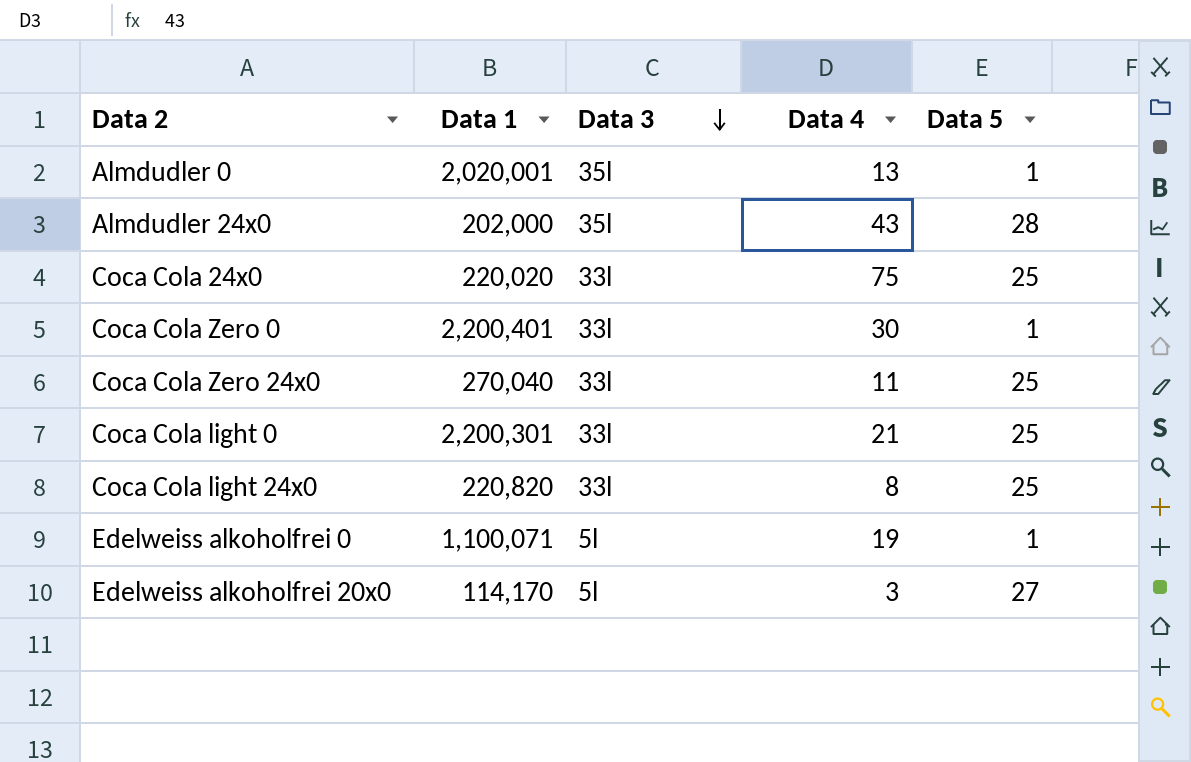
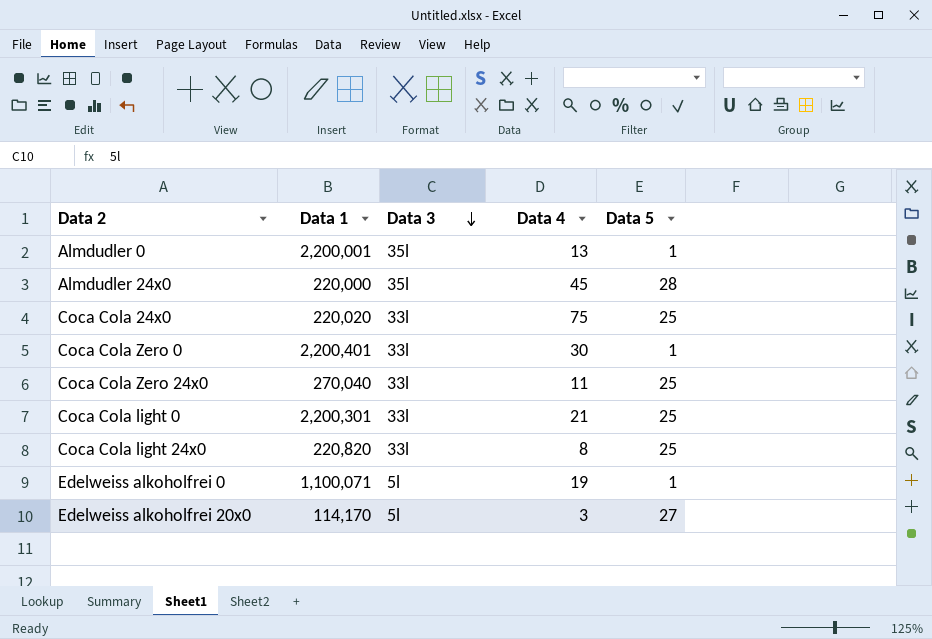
Almdudler 0 | Data 1: 2,020,001 -> 2,200,001
Almdudler 24x0 | Data 1: 202,000 -> 220,000
Almdudler 24x0 | Data 4: 43 -> 45

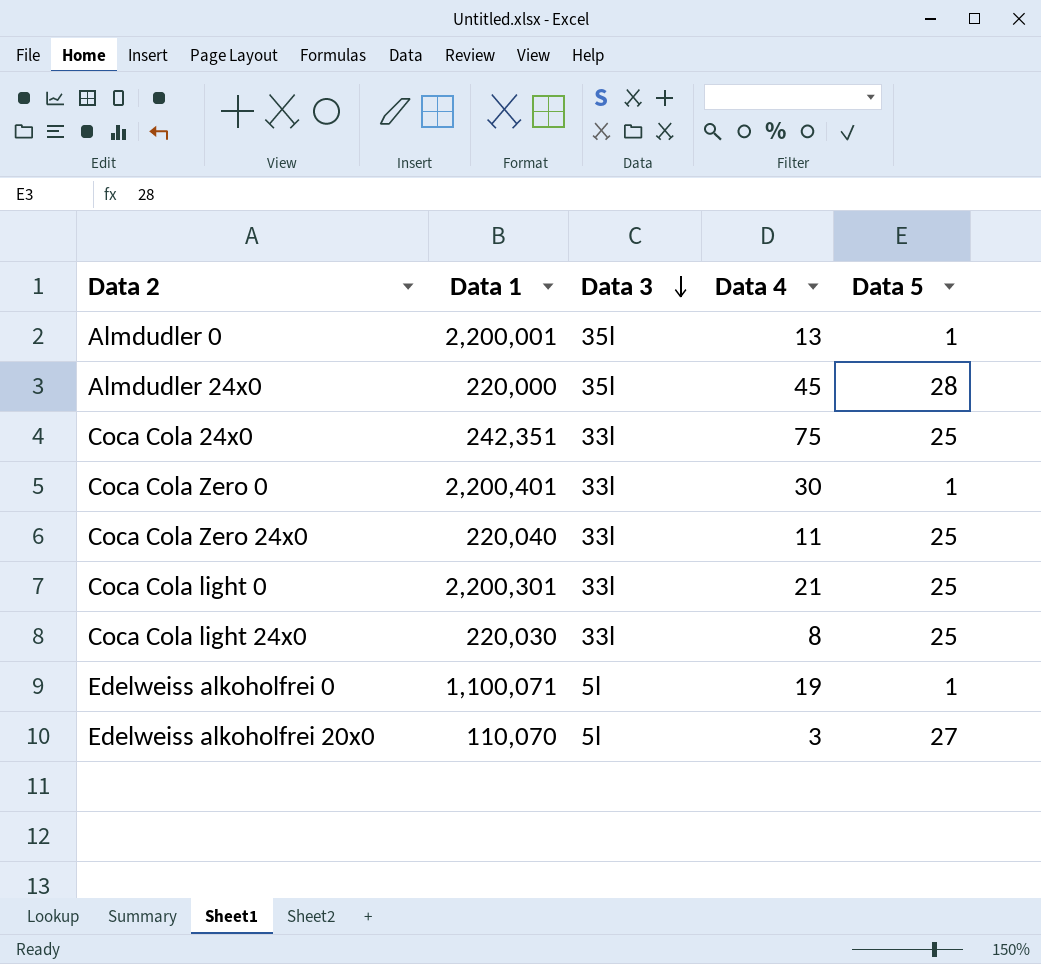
Coca Cola 24x0 | Data 1: 220,020 -> 242,351
Coca Cola Zero 24x0 | Data 1: 270,040 -> 220,040
Coca Cola light 24x0 | Data 1: 220,820 -> 220,030
Edelweiss alkoholfrei 20x0 | Data 1: 114,170 -> 110,070

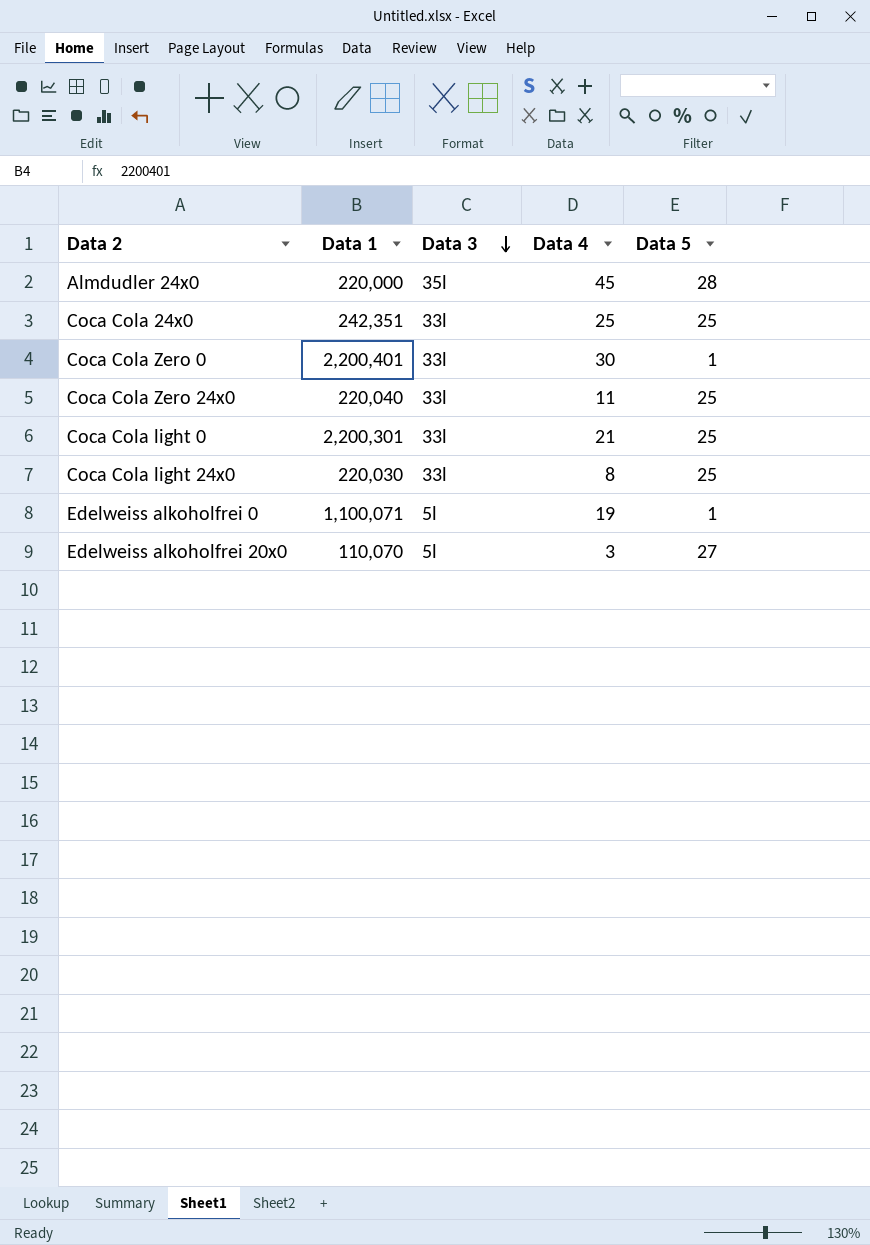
row Almdudler 0: 2,200,001 | 35l | 13 | 1 -> none
Coca Cola 24x0 | Data 4: 75 -> 25

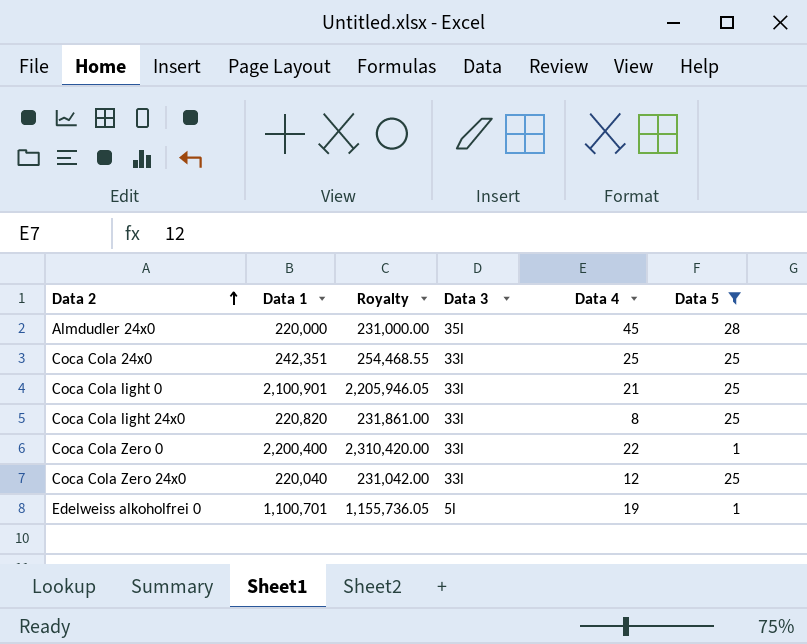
filter: none -> Data 5 != 27
row order: Data 3 descending -> Data 2 ascending
column Royalty | formula: none -> [Data 1] * 1.05
Coca Cola light 0 | Data 1: 2,200,301 -> 2,100,901
Coca Cola light 24x0 | Data 1: 220,030 -> 220,820
Coca Cola Zero 0 | Data 1: 2,200,401 -> 2,200,400
Coca Cola Zero 0 | Data 4: 30 -> 22
Coca Cola Zero 24x0 | Data 4: 11 -> 12
Edelweiss alkoholfrei 0 | Data 1: 1,100,071 -> 1,100,701

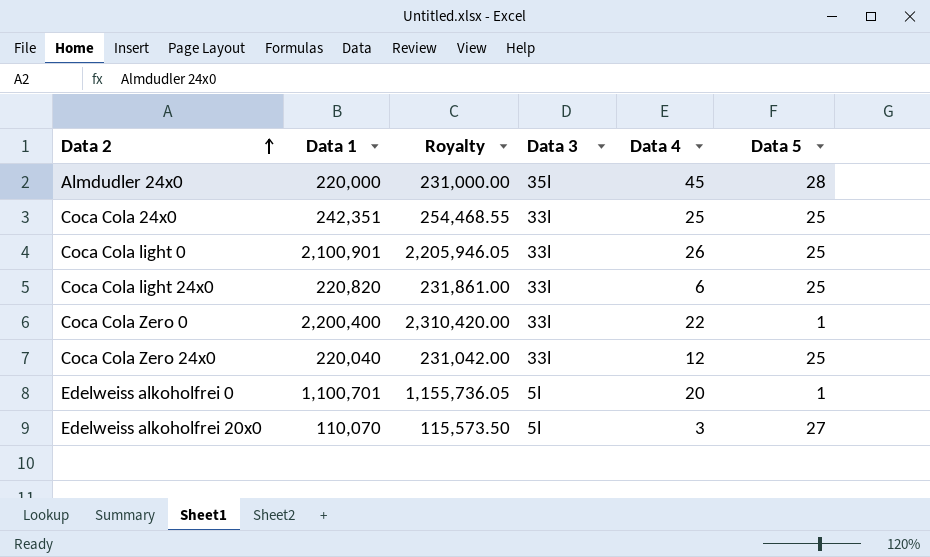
filter: Data 5 != 27 -> none
Coca Cola light 0 | Data 4: 21 -> 26
Coca Cola light 24x0 | Data 4: 8 -> 6
Edelweiss alkoholfrei 0 | Data 4: 19 -> 20

